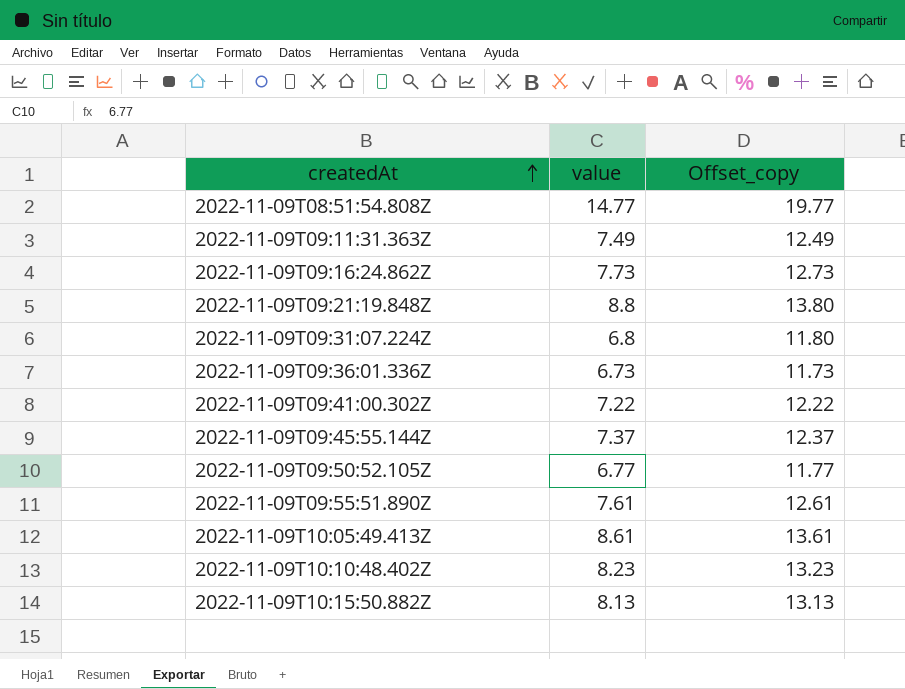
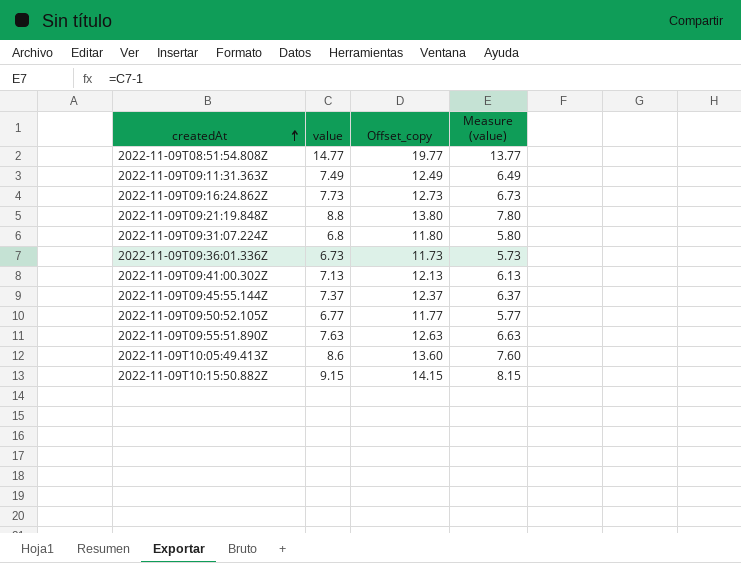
column Measure (value) | formula: none -> [value] - 1
row 2022-11-09T10:10:48.402Z: 8.23 | 13.23 -> none
2022-11-09T09:41:00.302Z | value: 7.22 -> 7.13
2022-11-09T09:41:00.302Z | Offset_copy: 12.22 -> 12.13
2022-11-09T09:55:51.890Z | value: 7.61 -> 7.63
2022-11-09T09:55:51.890Z | Offset_copy: 12.61 -> 12.63
2022-11-09T10:05:49.413Z | value: 8.61 -> 8.6
2022-11-09T10:05:49.413Z | Offset_copy: 13.61 -> 13.60
2022-11-09T10:15:50.882Z | value: 8.13 -> 9.15
2022-11-09T10:15:50.882Z | Offset_copy: 13.13 -> 14.15

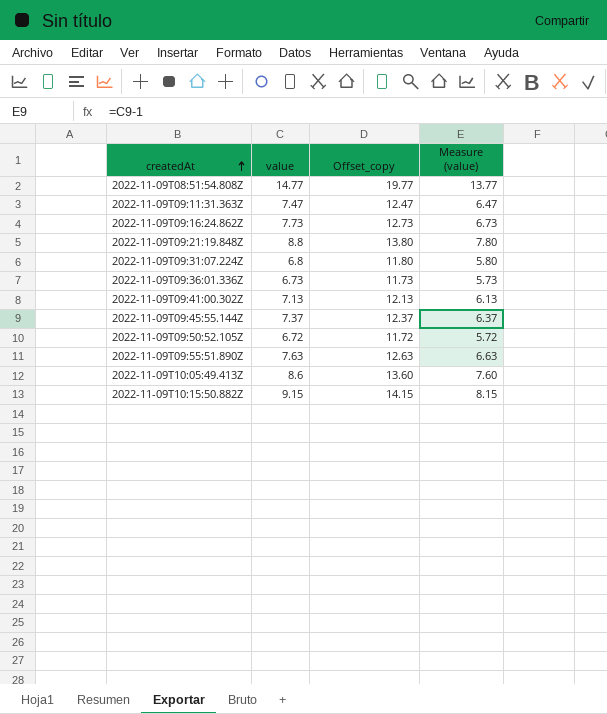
2022-11-09T09:11:31.363Z | value: 7.49 -> 7.47
2022-11-09T09:11:31.363Z | Offset_copy: 12.49 -> 12.47
2022-11-09T09:11:31.363Z | Measure (value): 6.49 -> 6.47
2022-11-09T09:50:52.105Z | value: 6.77 -> 6.72
2022-11-09T09:50:52.105Z | Offset_copy: 11.77 -> 11.72
2022-11-09T09:50:52.105Z | Measure (value): 5.77 -> 5.72

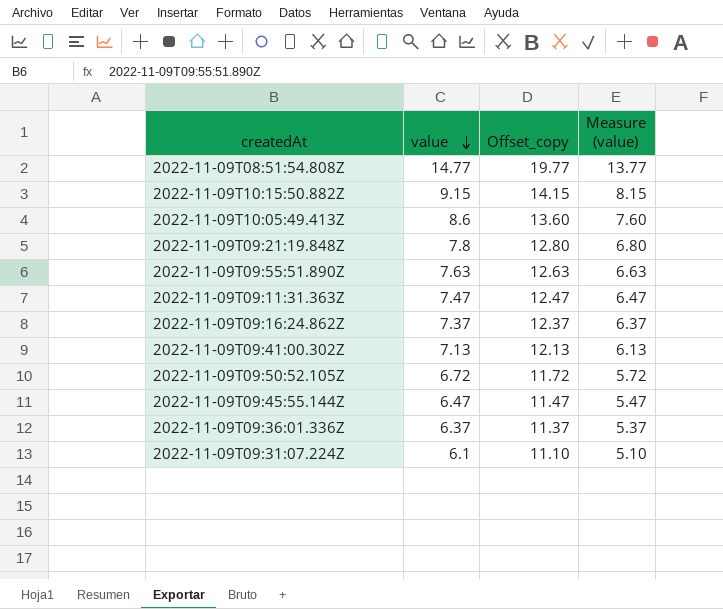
row order: createdAt ascending -> value descending
2022-11-09T09:21:19.848Z | value: 8.8 -> 7.8
2022-11-09T09:21:19.848Z | Offset_copy: 13.80 -> 12.80
2022-11-09T09:21:19.848Z | Measure (value): 7.80 -> 6.80
2022-11-09T09:16:24.862Z | value: 7.73 -> 7.37
2022-11-09T09:16:24.862Z | Offset_copy: 12.73 -> 12.37
2022-11-09T09:16:24.862Z | Measure (value): 6.73 -> 6.37
2022-11-09T09:45:55.144Z | value: 7.37 -> 6.47
2022-11-09T09:45:55.144Z | Offset_copy: 12.37 -> 11.47
2022-11-09T09:45:55.144Z | Measure (value): 6.37 -> 5.47
2022-11-09T09:36:01.336Z | value: 6.73 -> 6.37
2022-11-09T09:36:01.336Z | Offset_copy: 11.73 -> 11.37
2022-11-09T09:36:01.336Z | Measure (value): 5.73 -> 5.37
2022-11-09T09:31:07.224Z | value: 6.8 -> 6.1
2022-11-09T09:31:07.224Z | Offset_copy: 11.80 -> 11.10
2022-11-09T09:31:07.224Z | Measure (value): 5.80 -> 5.10

